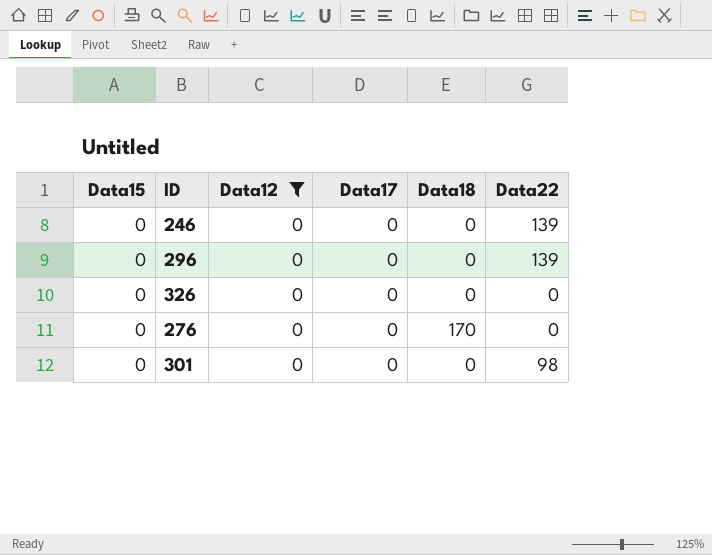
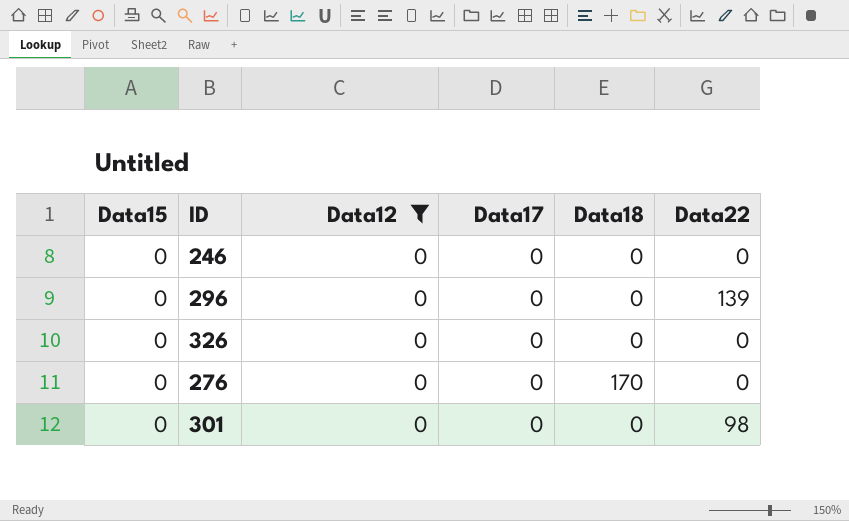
246 | Data22: 139 -> 0

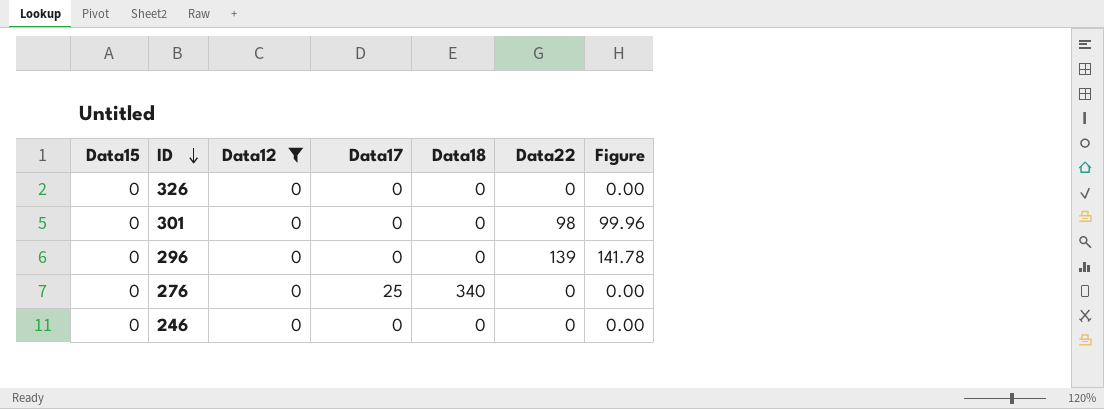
row order: none -> ID descending
column Figure | formula: none -> [Data22] * 1.02
276 | Data17: 0 -> 25
276 | Data18: 170 -> 340

